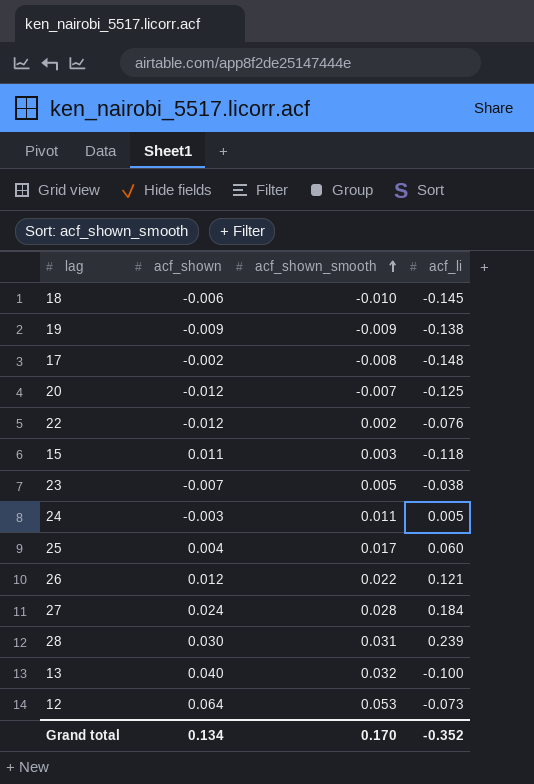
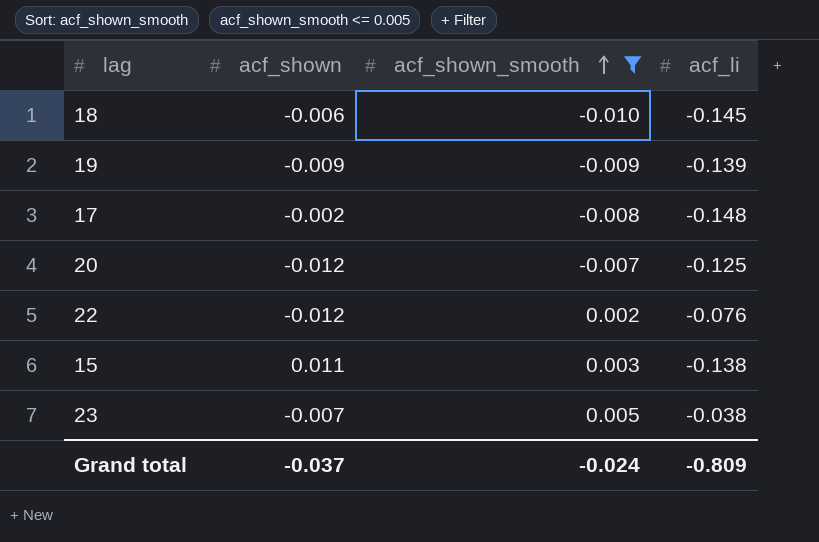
filter: none -> acf_shown_smooth <= 0.005
19 | acf_li: -0.138 -> -0.139
15 | acf_li: -0.118 -> -0.138
Grand total | acf_shown: 0.134 -> -0.037
Grand total | acf_shown_smooth: 0.170 -> -0.024
Grand total | acf_li: -0.352 -> -0.809

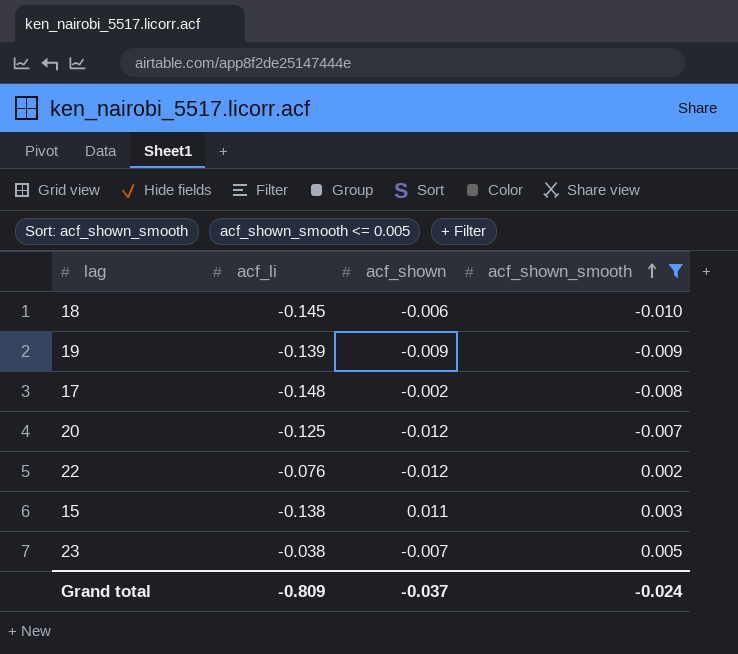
column acf_li | position: 4 -> 2

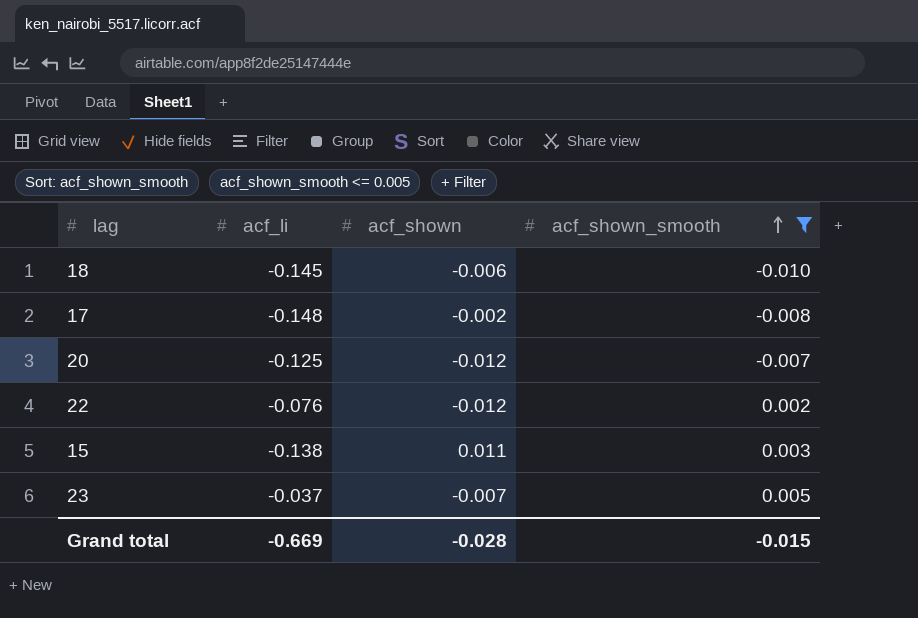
row 19: -0.139 | -0.009 | -0.009 -> none
23 | acf_li: -0.038 -> -0.037
Grand total | acf_li: -0.809 -> -0.669
Grand total | acf_shown: -0.037 -> -0.028
Grand total | acf_shown_smooth: -0.024 -> -0.015

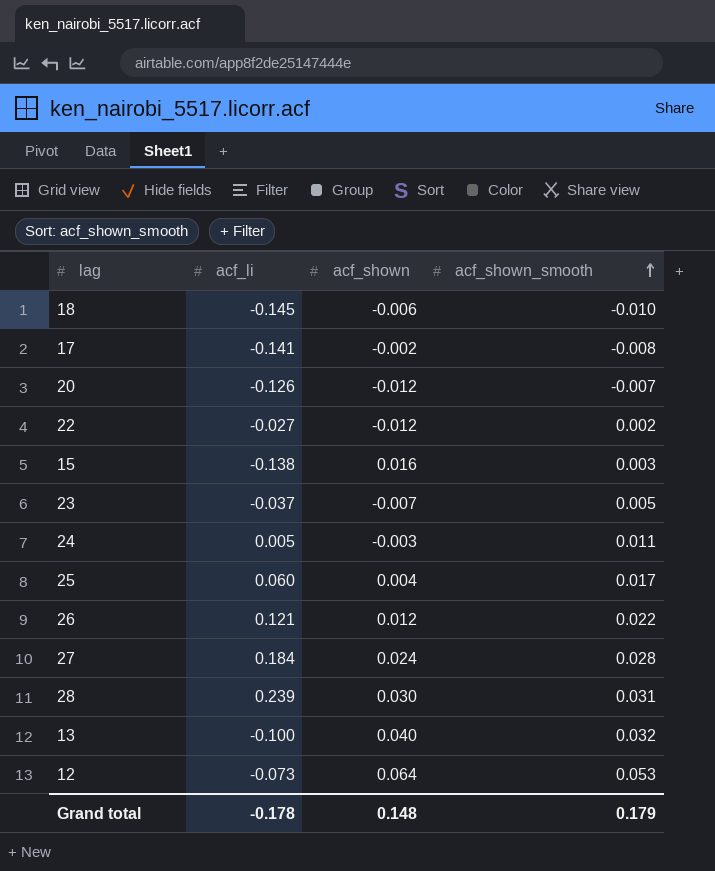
filter: acf_shown_smooth <= 0.005 -> none
17 | acf_li: -0.148 -> -0.141
20 | acf_li: -0.125 -> -0.126
22 | acf_li: -0.076 -> -0.027
15 | acf_shown: 0.011 -> 0.016
Grand total | acf_li: -0.669 -> -0.178
Grand total | acf_shown: -0.028 -> 0.148
Grand total | acf_shown_smooth: -0.015 -> 0.179

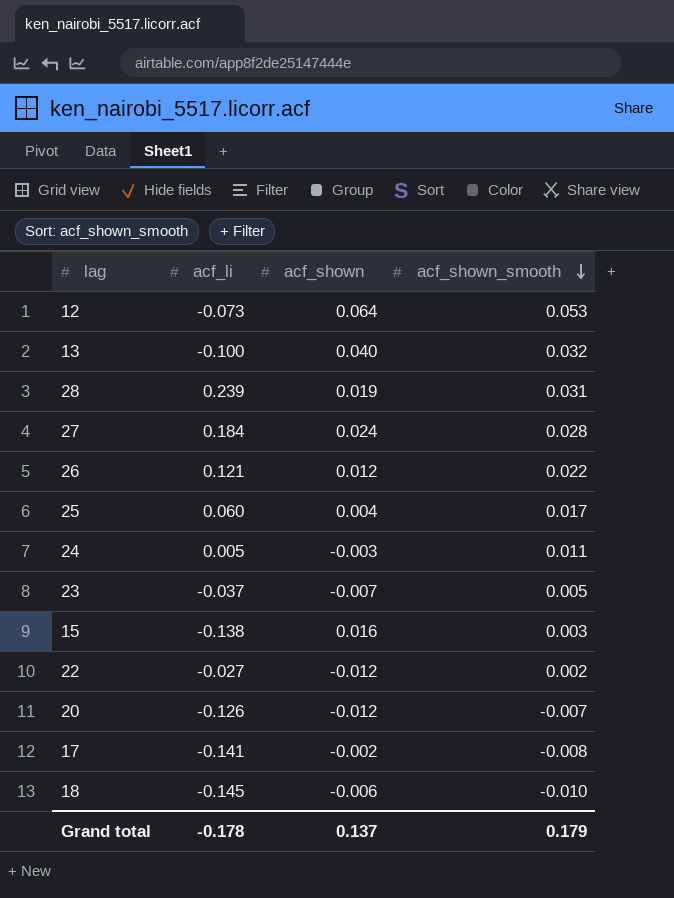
row order: acf_shown_smooth ascending -> acf_shown_smooth descending
28 | acf_shown: 0.030 -> 0.019
Grand total | acf_shown: 0.148 -> 0.137

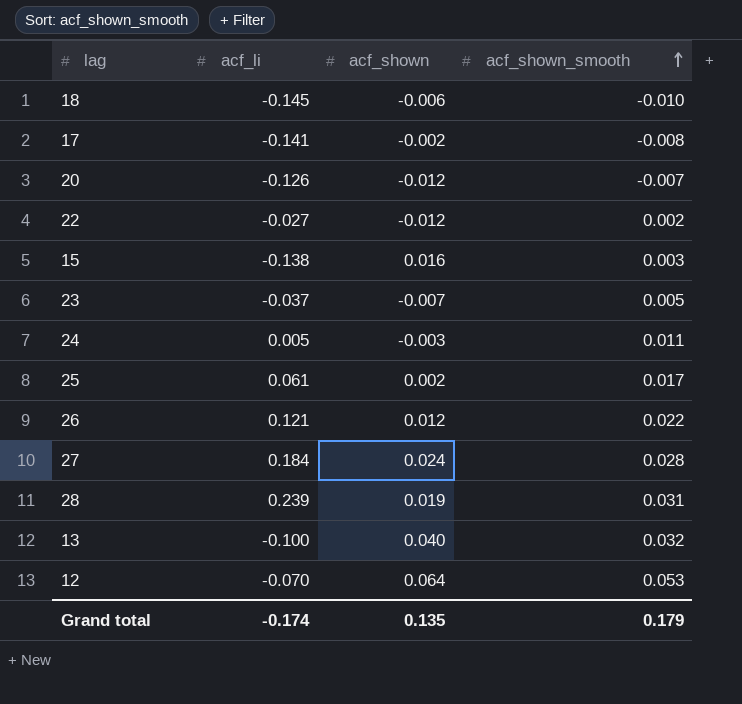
row order: acf_shown_smooth descending -> acf_shown_smooth ascending
25 | acf_li: 0.060 -> 0.061
25 | acf_shown: 0.004 -> 0.002
12 | acf_li: -0.073 -> -0.070
Grand total | acf_li: -0.178 -> -0.174
Grand total | acf_shown: 0.137 -> 0.135

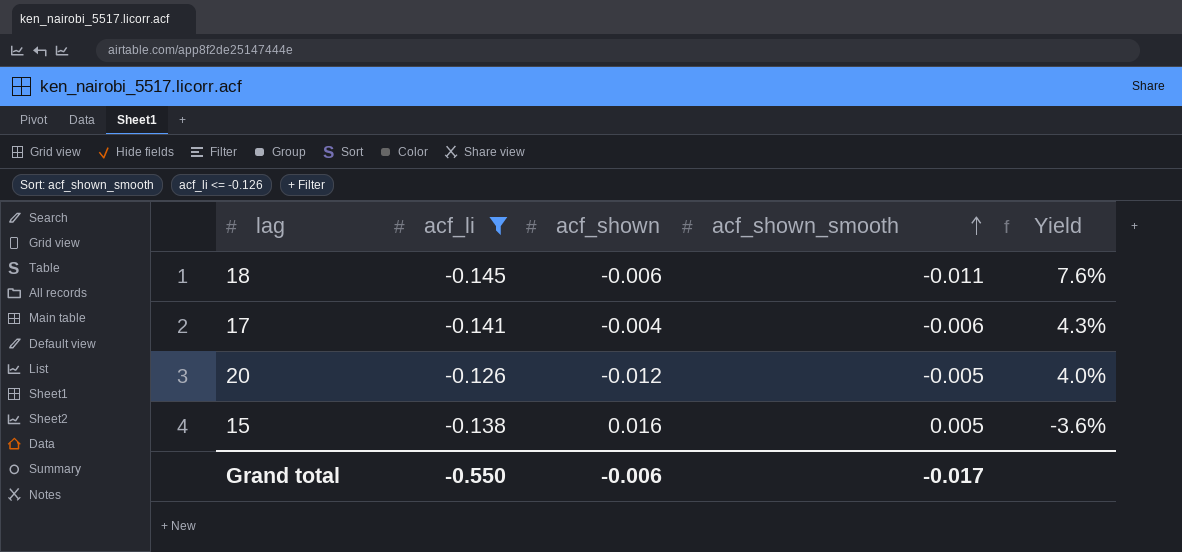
filter: none -> acf_li <= -0.126
column Yield | formula: none -> [acf_shown_smooth] / [acf_li]
18 | acf_shown_smooth: -0.010 -> -0.011
17 | acf_shown: -0.002 -> -0.004
17 | acf_shown_smooth: -0.008 -> -0.006
20 | acf_shown_smooth: -0.007 -> -0.005
15 | acf_shown_smooth: 0.003 -> 0.005
Grand total | acf_li: -0.174 -> -0.550
Grand total | acf_shown: 0.135 -> -0.006
Grand total | acf_shown_smooth: 0.179 -> -0.017

